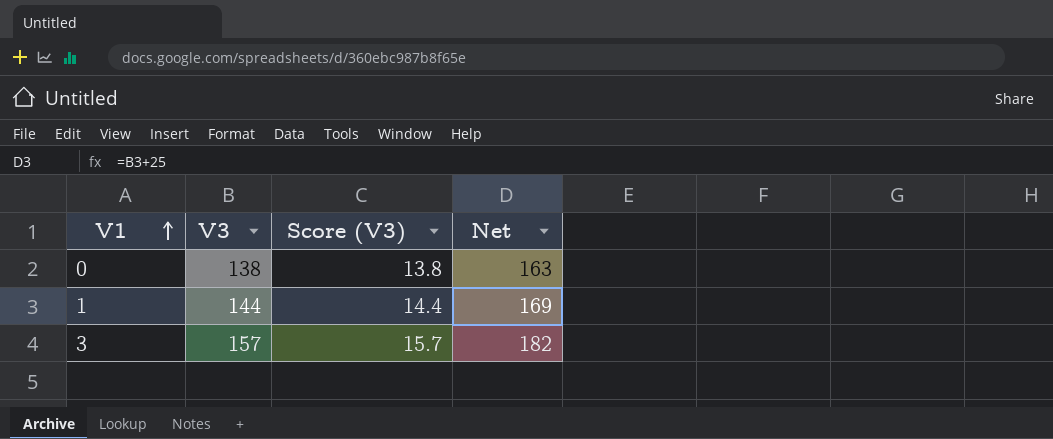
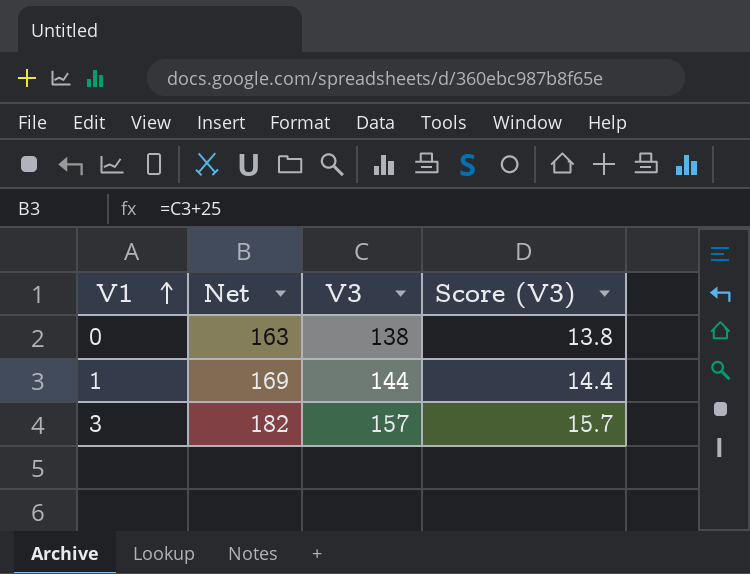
column Net | position: 4 -> 2

